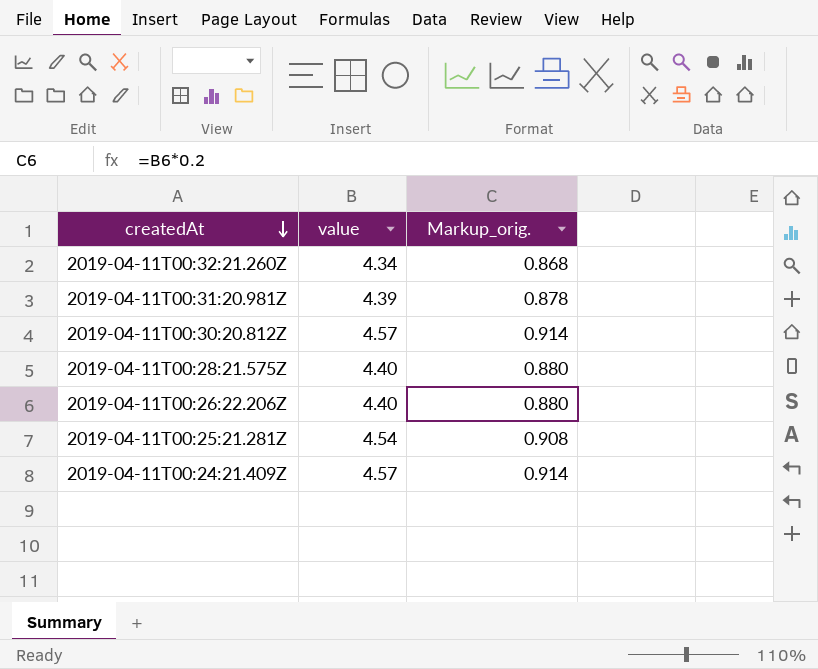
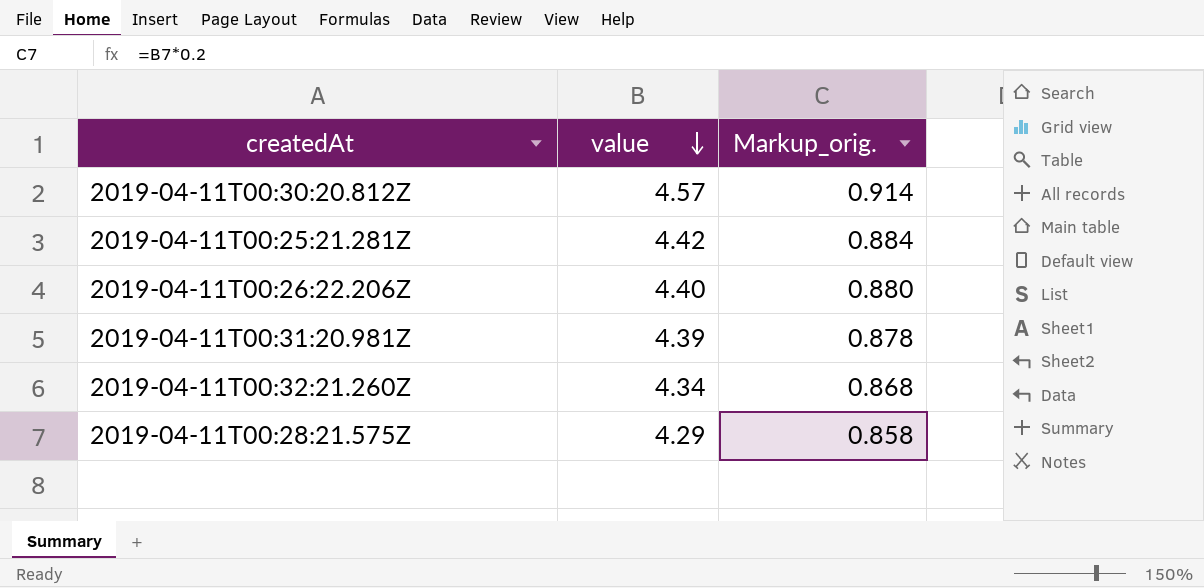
row order: createdAt descending -> value descending
row 2019-04-11T00:24:21.409Z: 4.57 | 0.914 -> none
2019-04-11T00:25:21.281Z | value: 4.54 -> 4.42
2019-04-11T00:25:21.281Z | Markup_orig.: 0.908 -> 0.884
2019-04-11T00:28:21.575Z | value: 4.40 -> 4.29
2019-04-11T00:28:21.575Z | Markup_orig.: 0.880 -> 0.858

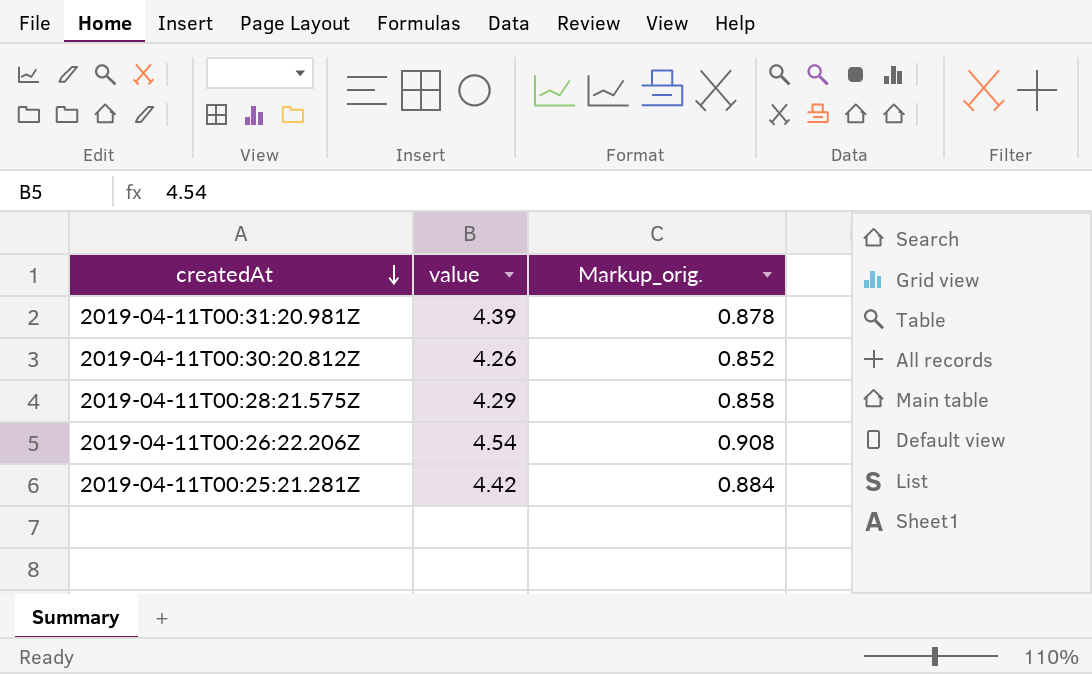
row order: value descending -> createdAt descending
row 2019-04-11T00:32:21.260Z: 4.34 | 0.868 -> none
2019-04-11T00:30:20.812Z | value: 4.57 -> 4.26
2019-04-11T00:30:20.812Z | Markup_orig.: 0.914 -> 0.852
2019-04-11T00:26:22.206Z | value: 4.40 -> 4.54
2019-04-11T00:26:22.206Z | Markup_orig.: 0.880 -> 0.908

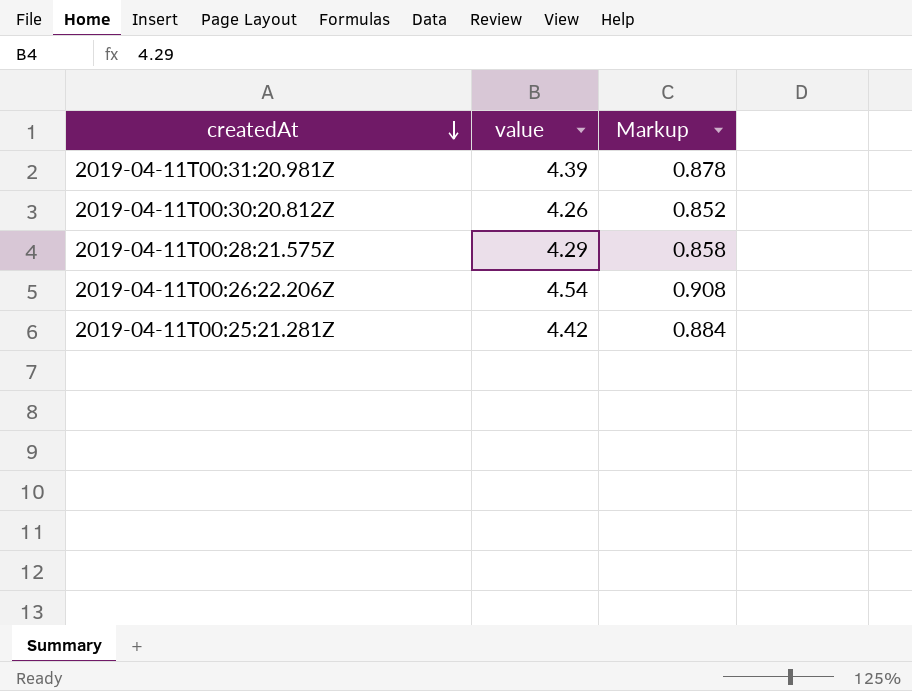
column name: Markup_orig. -> Markup

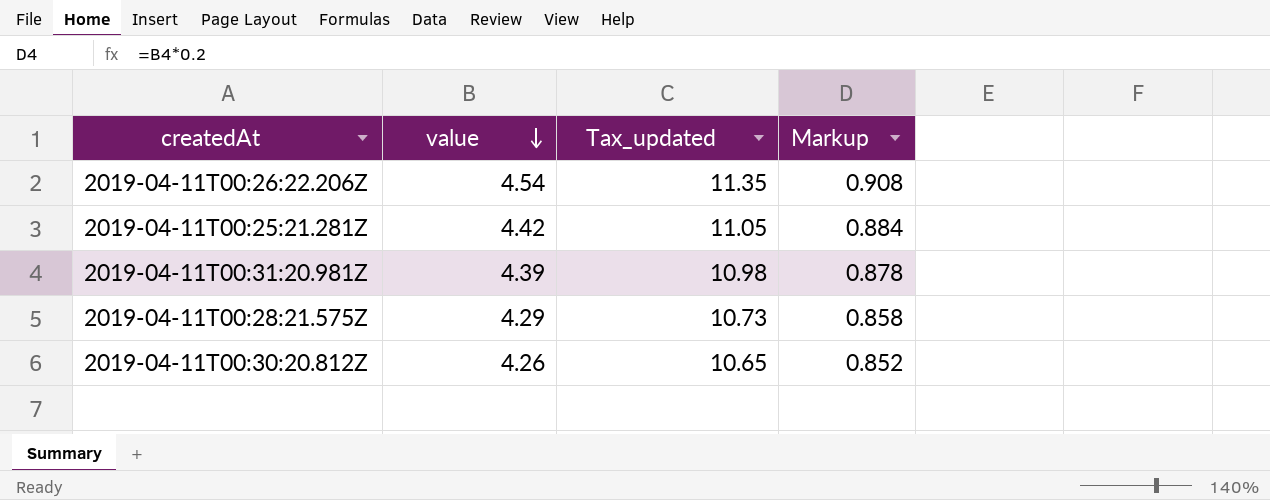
row order: createdAt descending -> value descending
column Tax_updated | formula: none -> [value] * 2.5

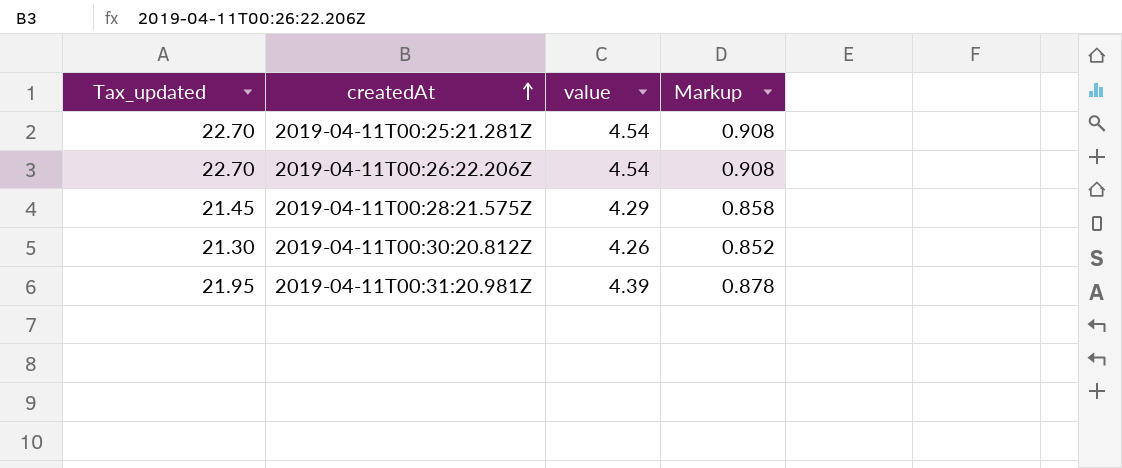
row order: value descending -> createdAt ascending
column Tax_updated | formula: [value] * 2.5 -> [value] * 5
column Tax_updated | position: 3 -> 1
2019-04-11T00:25:21.281Z | value: 4.42 -> 4.54
2019-04-11T00:25:21.281Z | Markup: 0.884 -> 0.908

